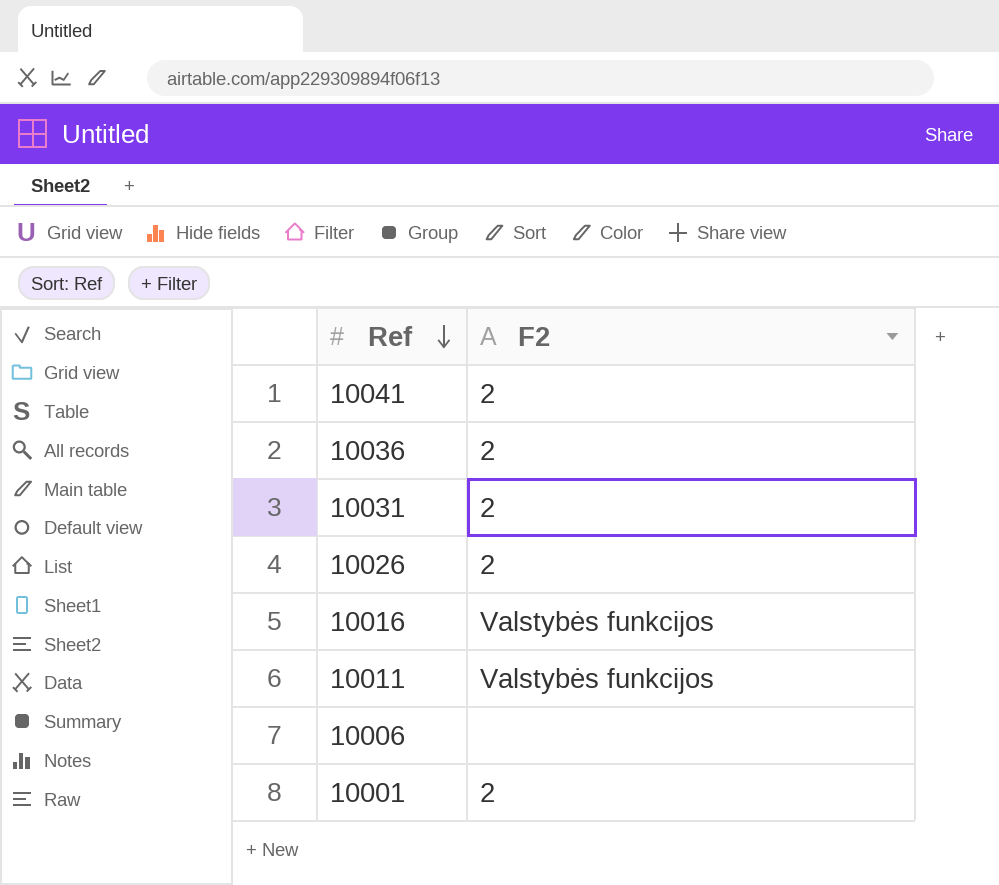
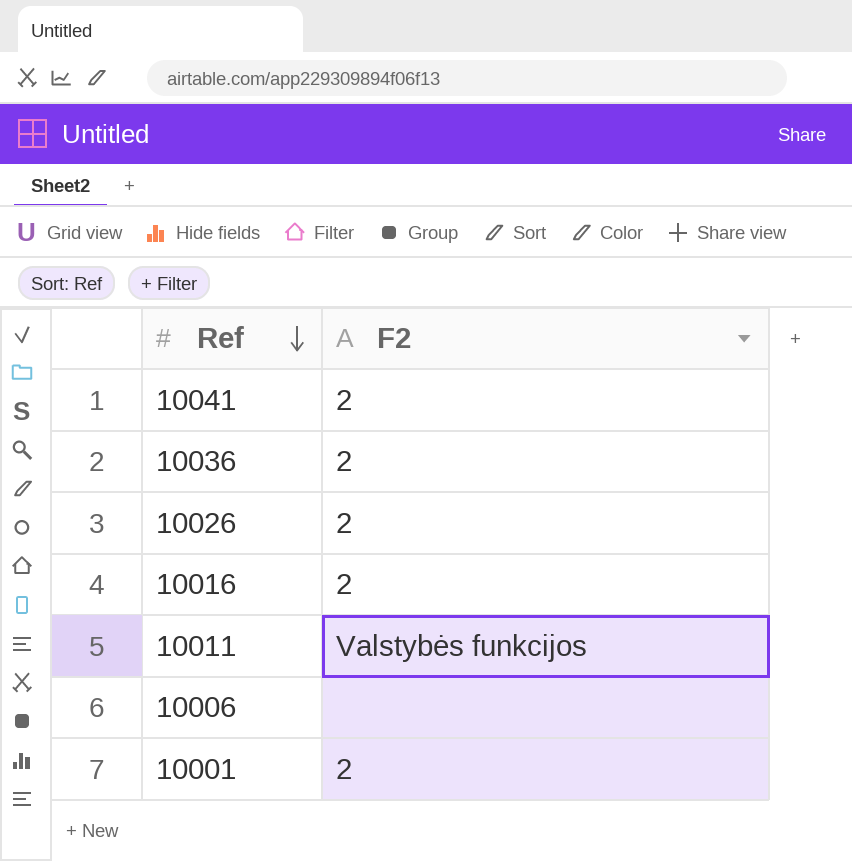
row 10031: 2 -> none
10016 | F2: Valstybės funkcijos -> 2

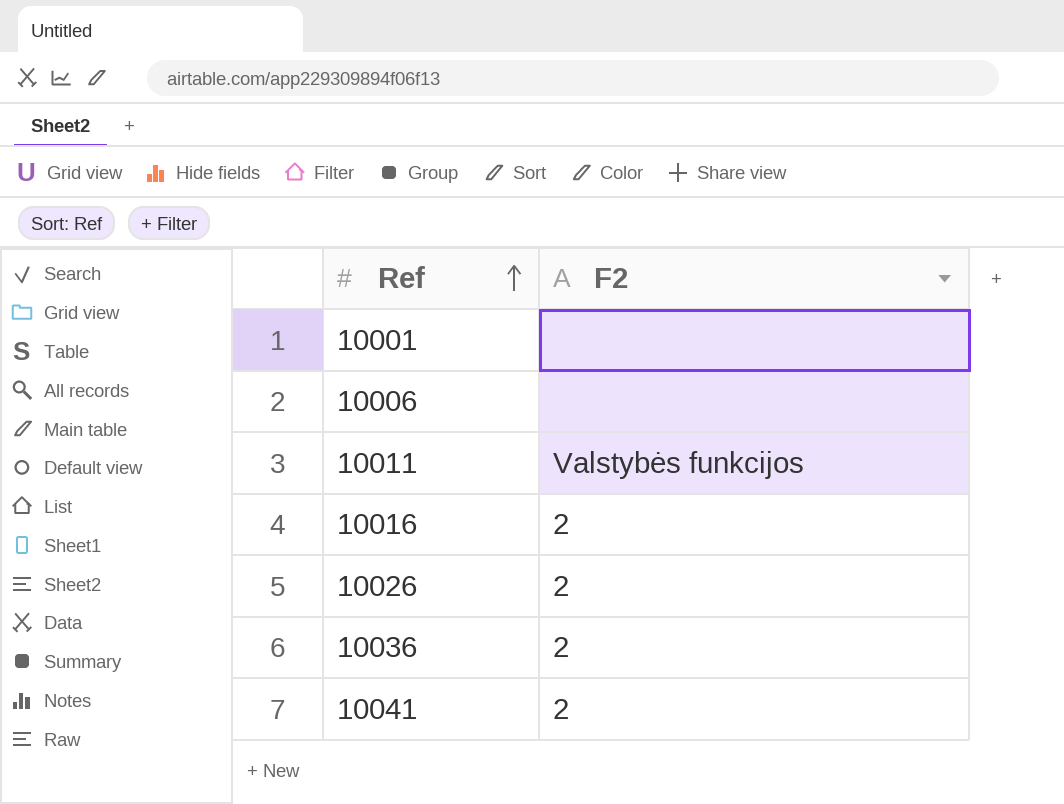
row order: Ref descending -> Ref ascending
10001 | F2: 2 -> none

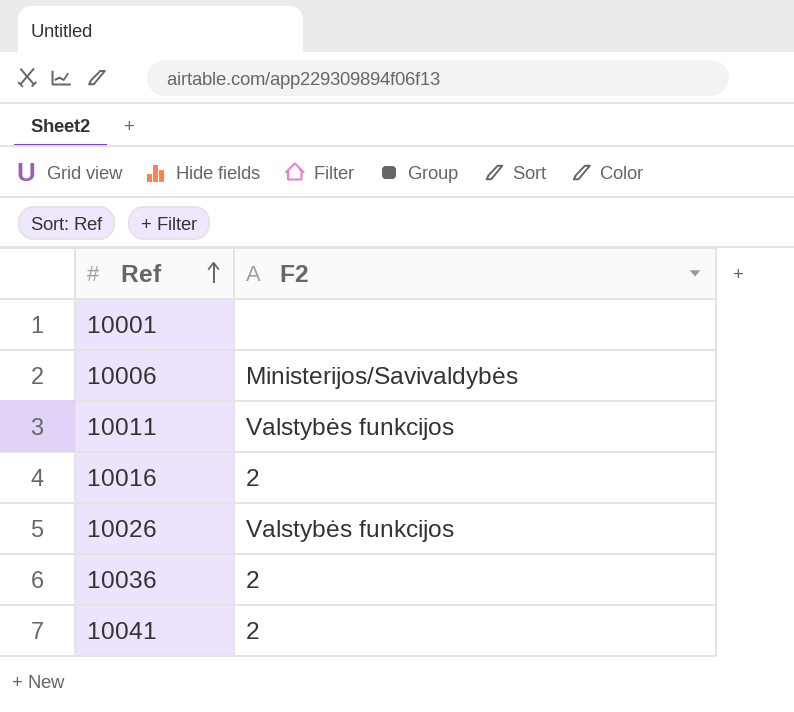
10006 | F2: none -> Ministerijos/Savivaldybės
10026 | F2: 2 -> Valstybės funkcijos

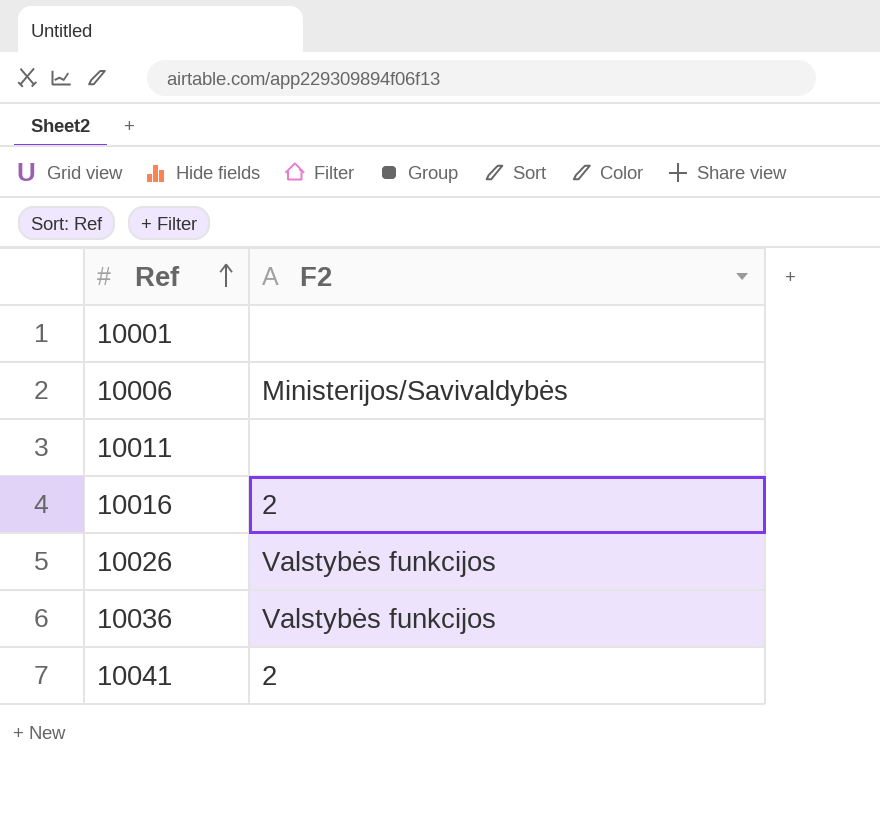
10011 | F2: Valstybės funkcijos -> none
10036 | F2: 2 -> Valstybės funkcijos

